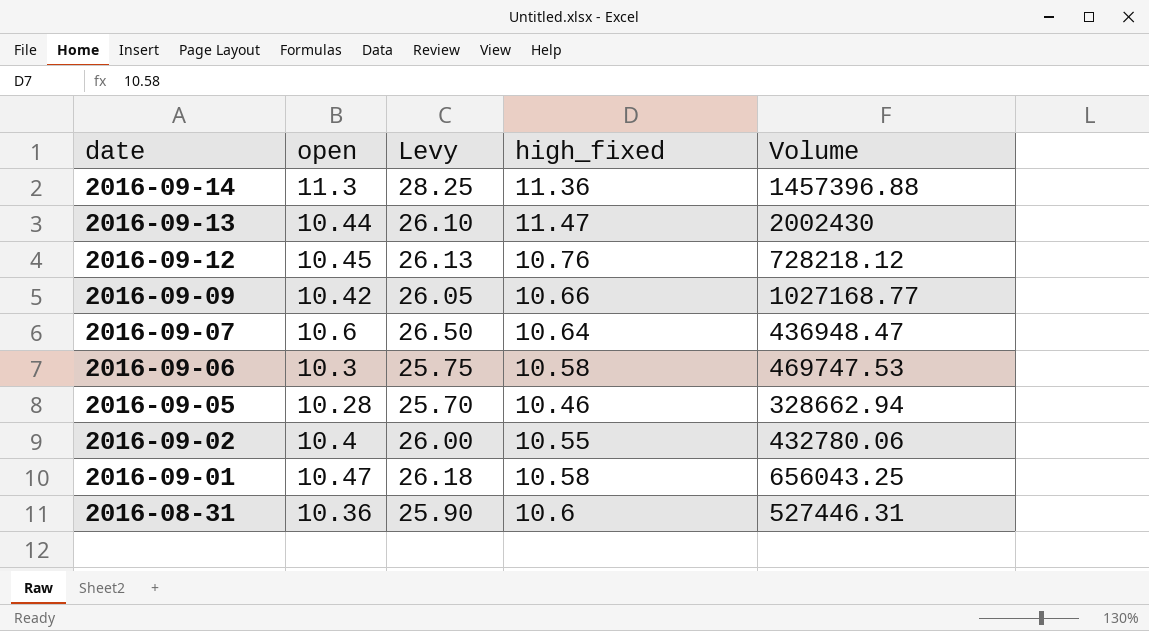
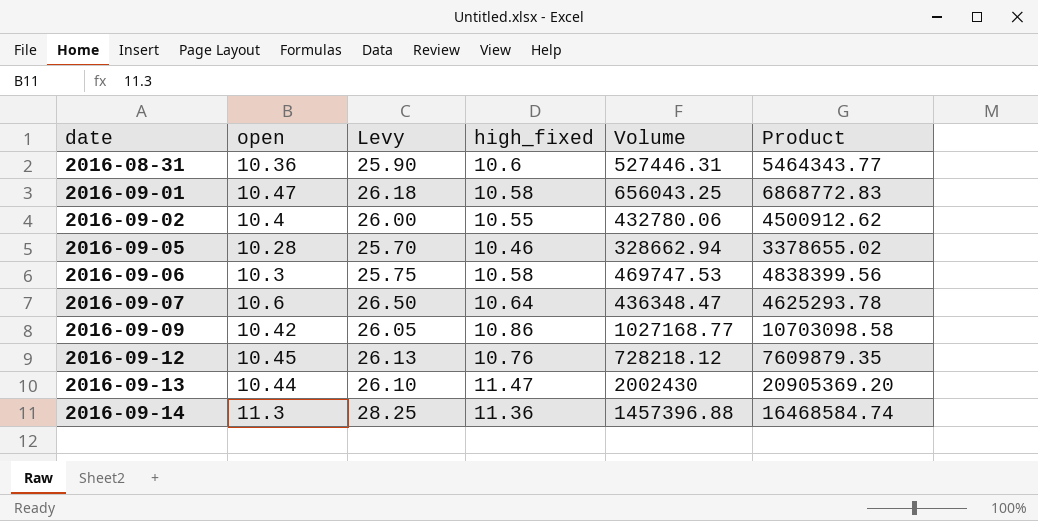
row order: date descending -> date ascending
column Product | formula: none -> [open] * [Volume]
2016-09-07 | Volume: 436948.47 -> 436348.47
2016-09-09 | high_fixed: 10.66 -> 10.86

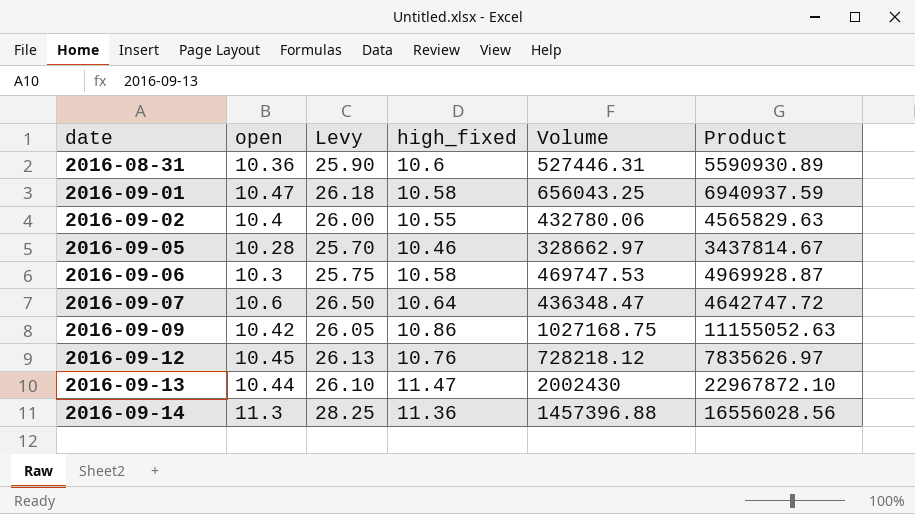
column Product | formula: [open] * [Volume] -> [high_fixed] * [Volume]
2016-09-05 | Volume: 328662.94 -> 328662.97
2016-09-09 | Volume: 1027168.77 -> 1027168.75

